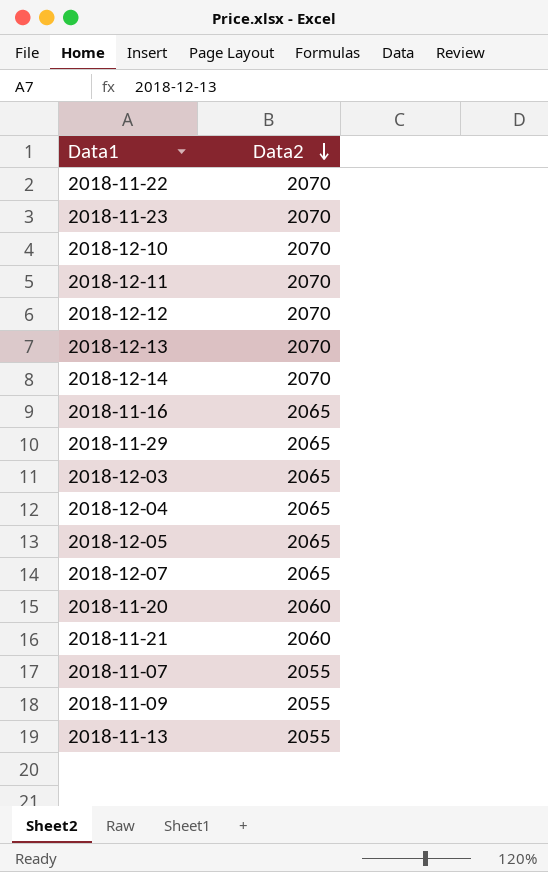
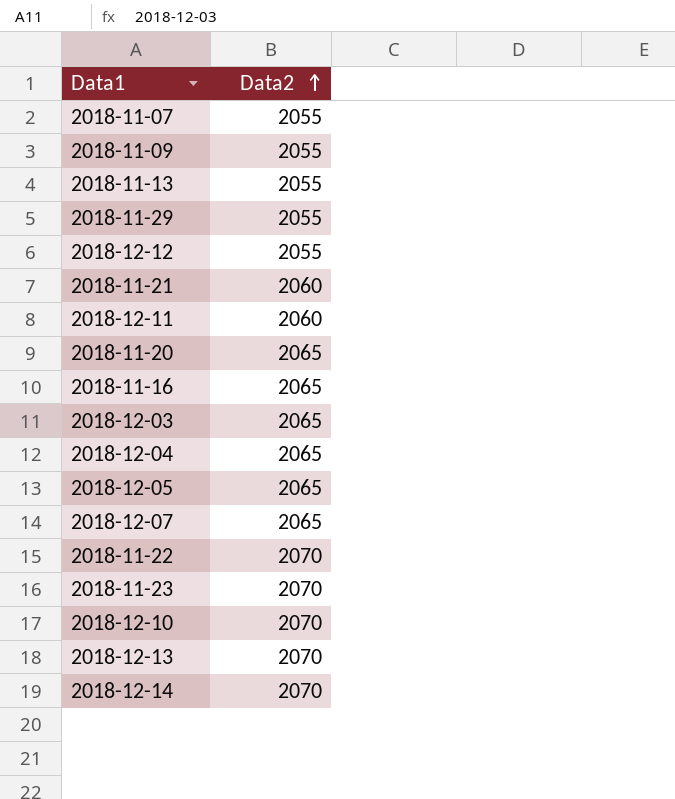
row order: Data2 descending -> Data2 ascending
2018-11-29 | Data2: 2065 -> 2055
2018-12-12 | Data2: 2070 -> 2055
2018-12-11 | Data2: 2070 -> 2060
2018-11-20 | Data2: 2060 -> 2065

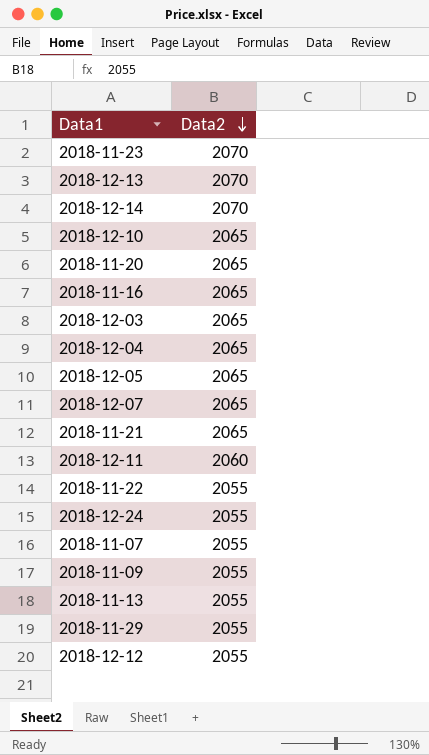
row order: Data2 ascending -> Data2 descending
2018-12-10 | Data2: 2070 -> 2065
2018-11-21 | Data2: 2060 -> 2065
2018-11-22 | Data2: 2070 -> 2055
row 2018-12-24: none -> 2055

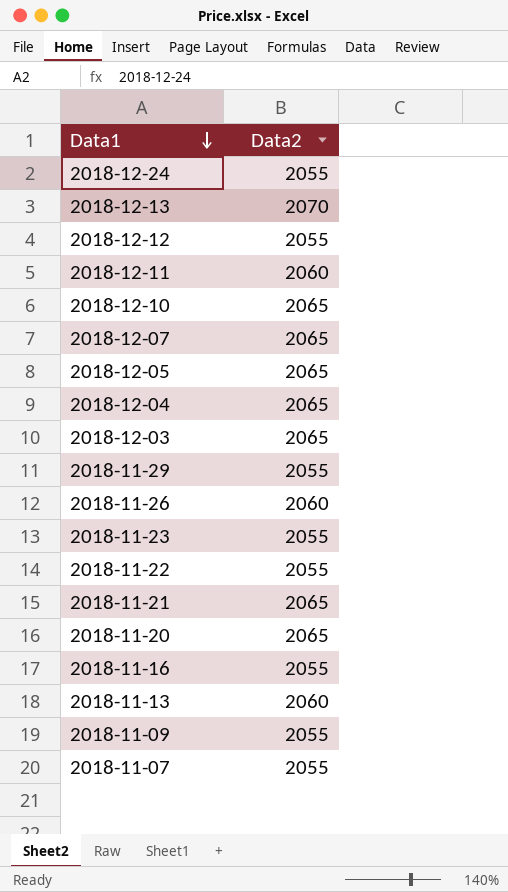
row order: Data2 descending -> Data1 descending
row 2018-12-14: 2070 -> none
row 2018-11-26: none -> 2060
2018-11-23 | Data2: 2070 -> 2055
2018-11-16 | Data2: 2065 -> 2055
2018-11-13 | Data2: 2055 -> 2060

